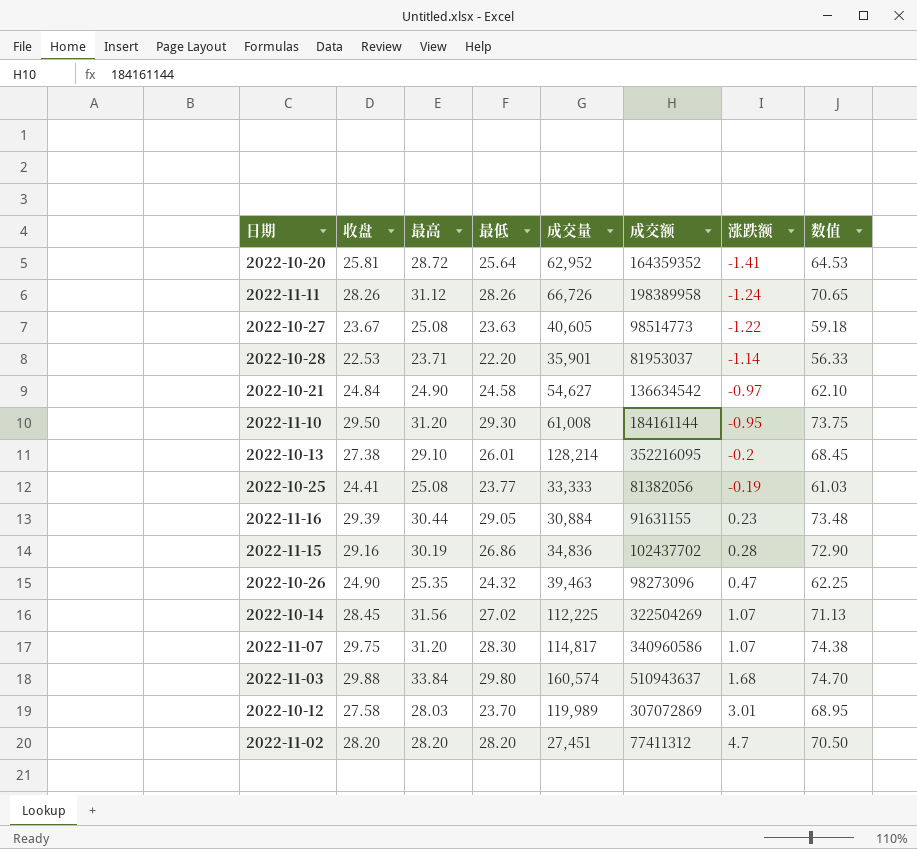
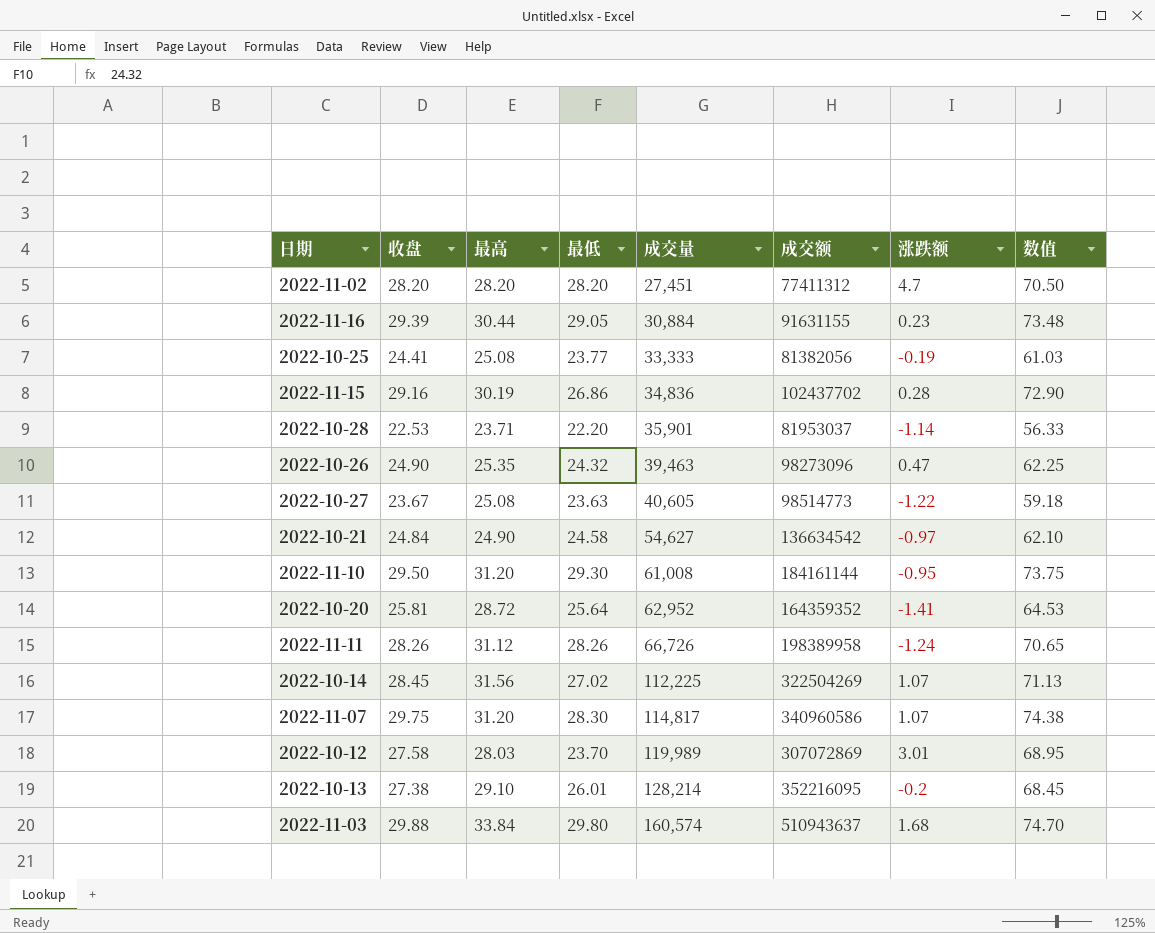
row order: 涨跌额 ascending -> 成交量 ascending

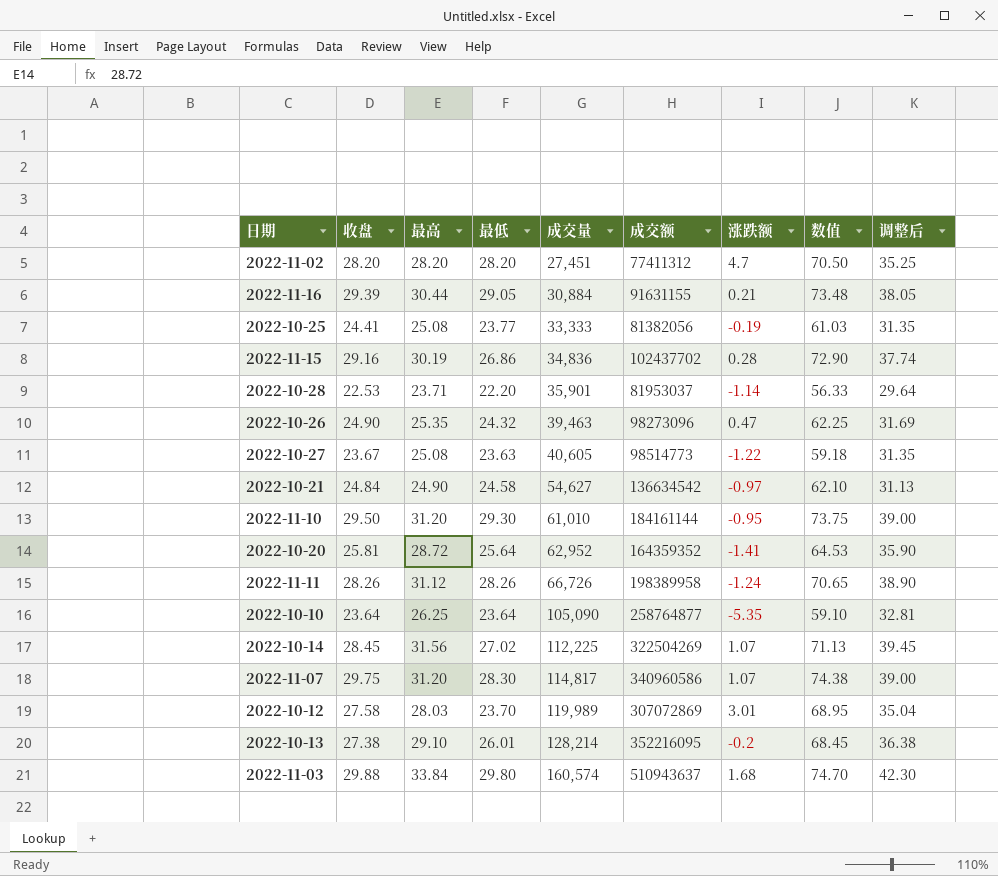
column 调整后 | formula: none -> [最高] * 1.25
2022-11-16 | 涨跌额: 0.23 -> 0.21
2022-11-10 | 成交量: 61,008 -> 61,010
row 2022-10-10: none -> 23.64 | 26.25 | 23.64 | 105,090 | 258764877 | -5.35 | 59.10 | 32.81

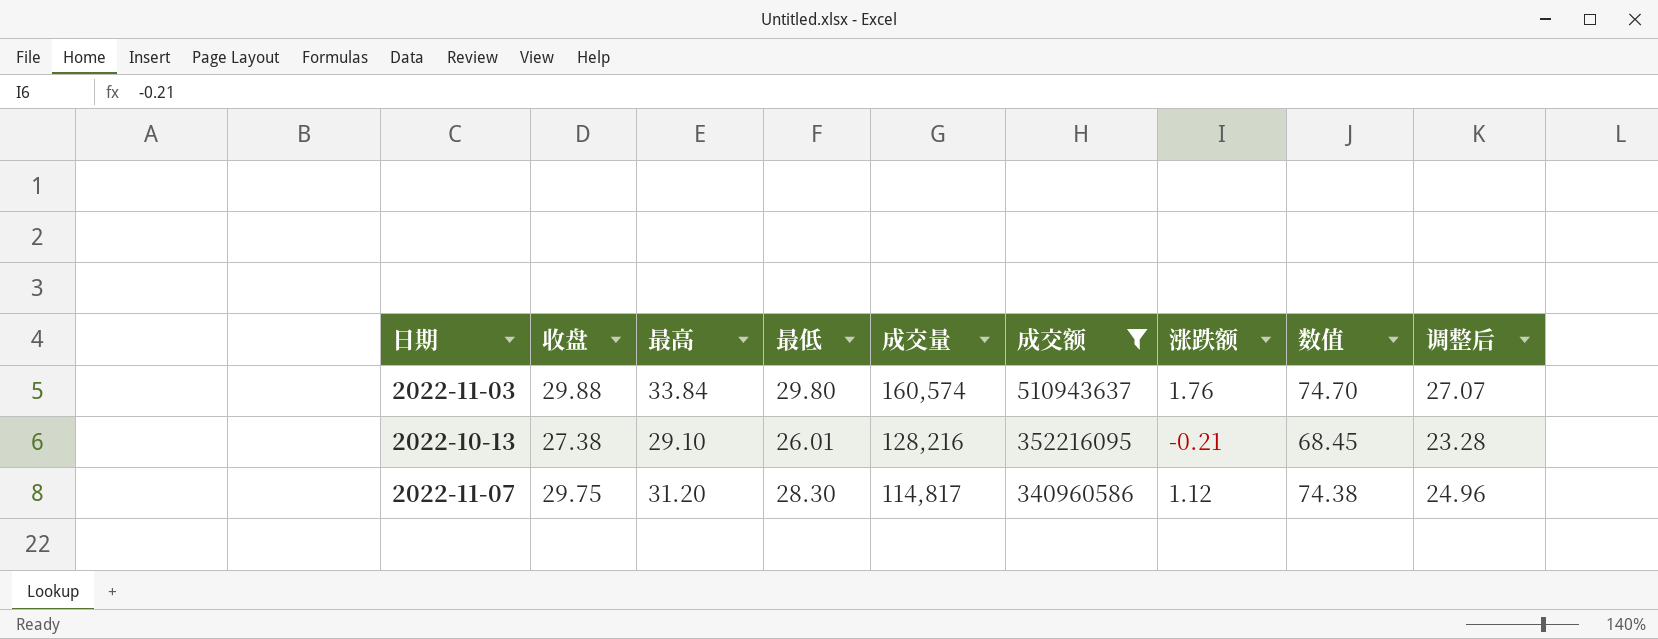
filter: none -> 成交额 >= 340960586
row order: 成交量 ascending -> 成交量 descending
column 调整后 | formula: [最高] * 1.25 -> [最高] * 0.8
2022-11-03 | 涨跌额: 1.68 -> 1.76
2022-10-13 | 成交量: 128,214 -> 128,216
2022-10-13 | 涨跌额: -0.2 -> -0.21
2022-11-07 | 涨跌额: 1.07 -> 1.12

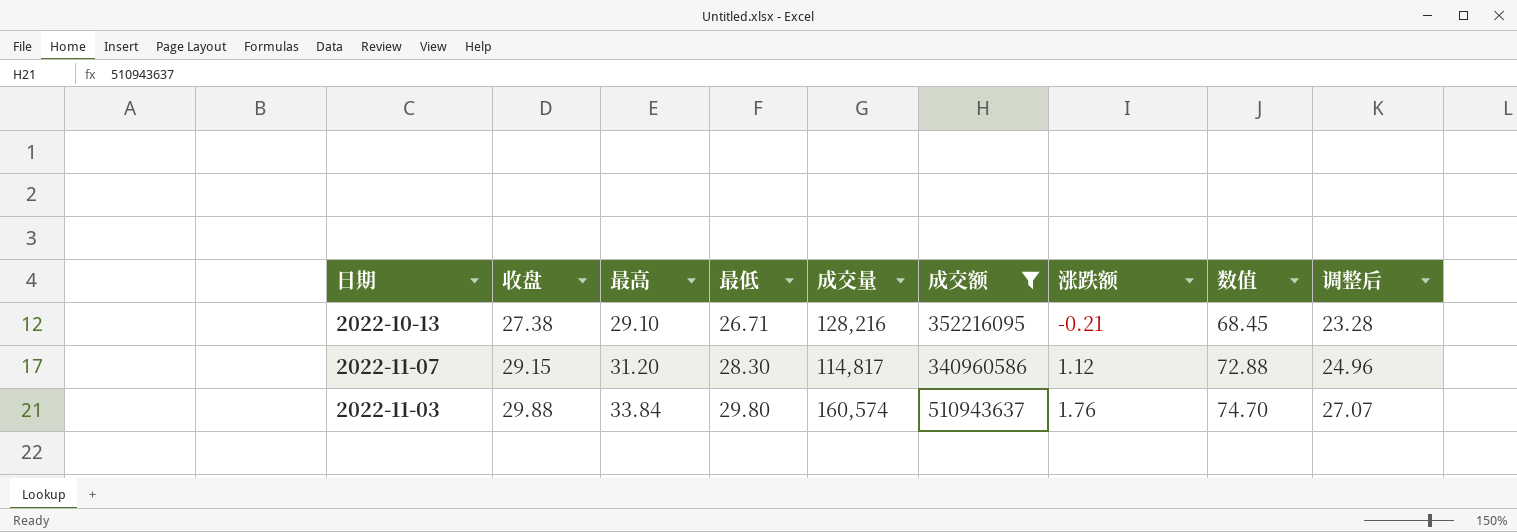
row order: 成交量 descending -> 收盘 ascending
2022-10-13 | 最低: 26.01 -> 26.71
2022-11-07 | 收盘: 29.75 -> 29.15
2022-11-07 | 数值: 74.38 -> 72.88

